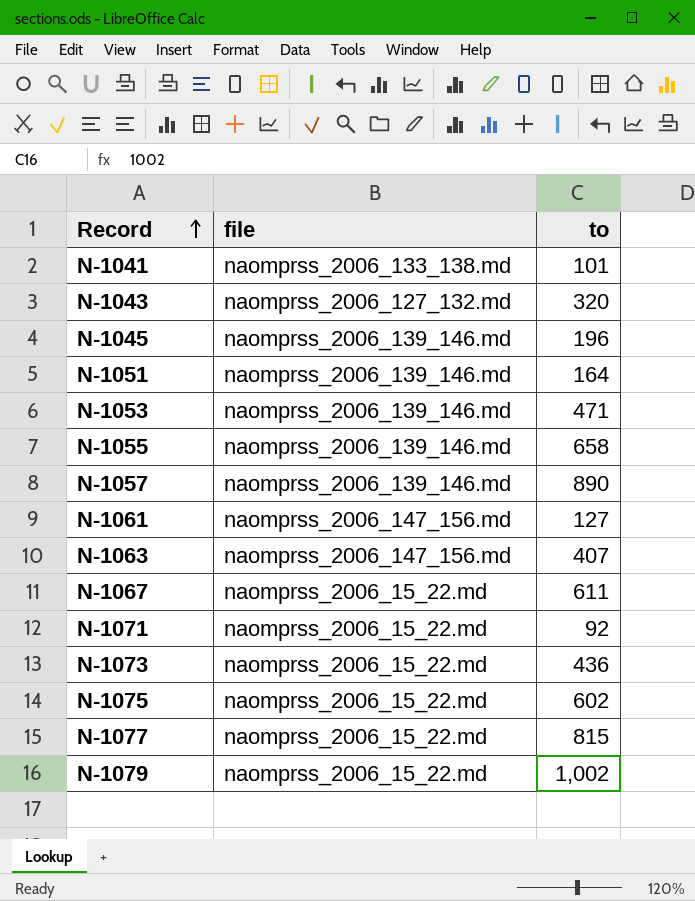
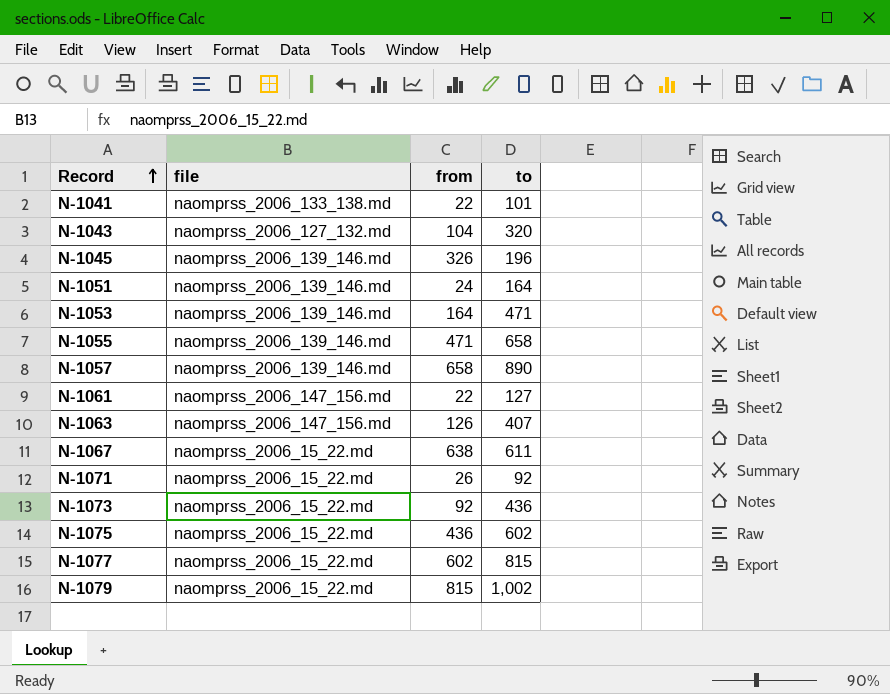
column from | position: none -> 3

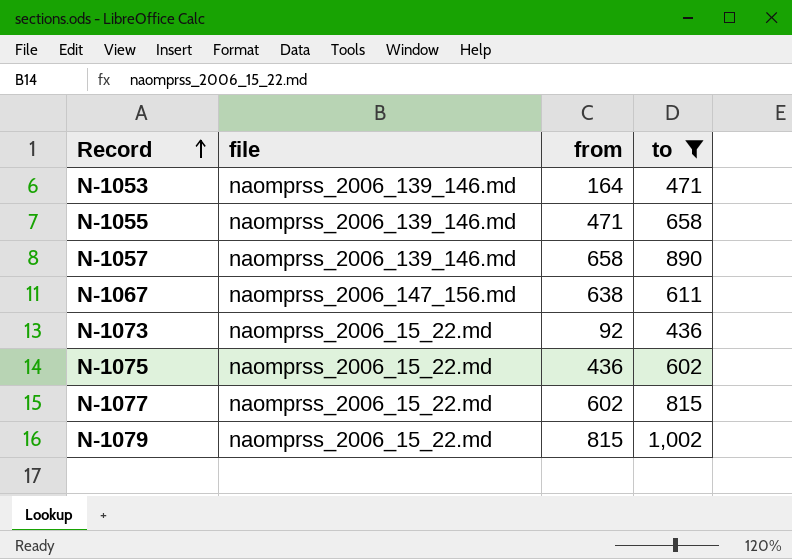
filter: none -> to >= 436
N-1067 | file: naomprss_2006_15_22.md -> naomprss_2006_147_156.md

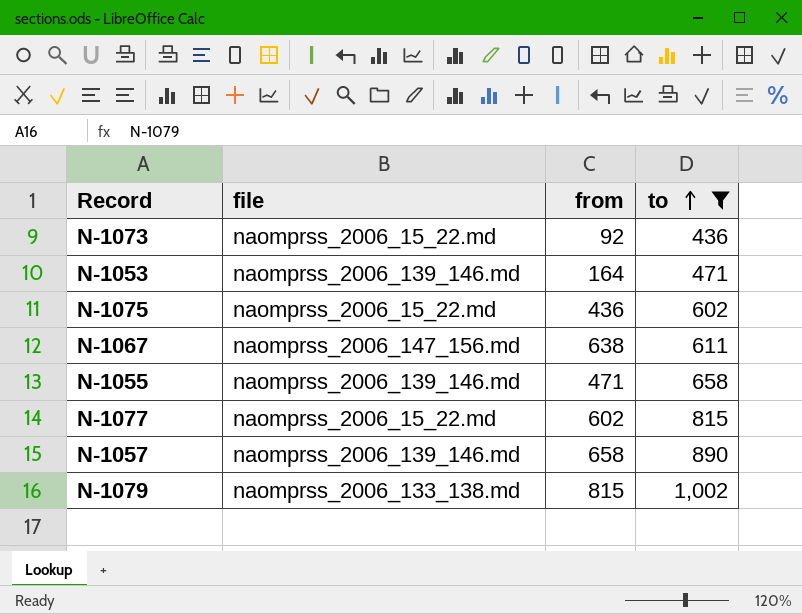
row order: Record ascending -> to ascending
N-1079 | file: naomprss_2006_15_22.md -> naomprss_2006_133_138.md

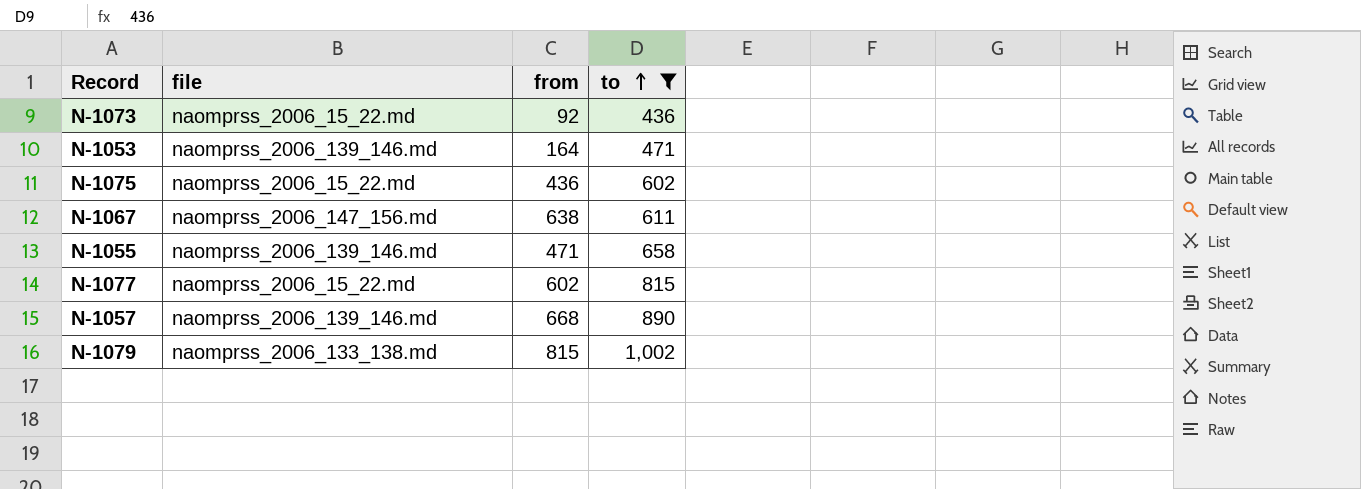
N-1057 | from: 658 -> 668

